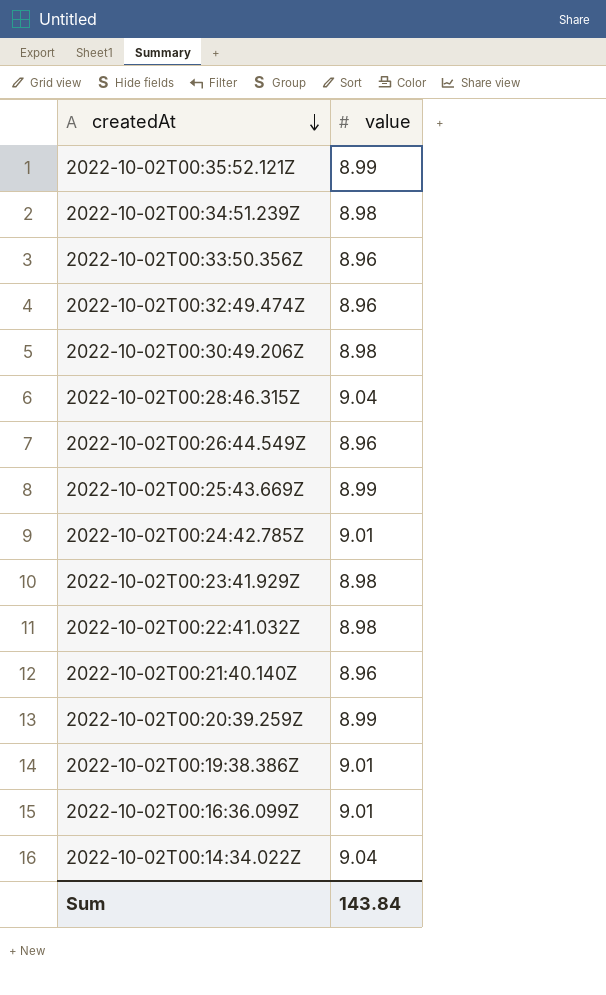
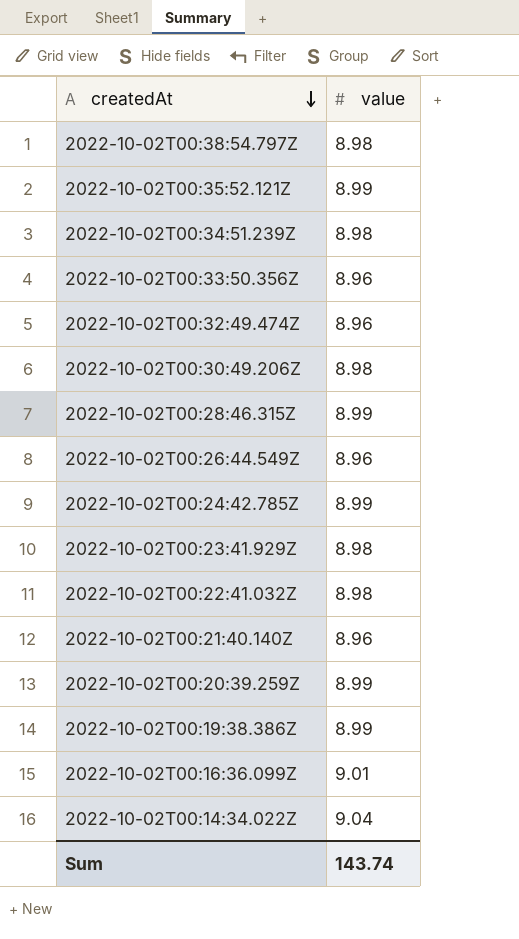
row 2022-10-02T00:25:43.669Z: 8.99 -> none
row 2022-10-02T00:38:54.797Z: none -> 8.98
2022-10-02T00:28:46.315Z | value: 9.04 -> 8.99
2022-10-02T00:24:42.785Z | value: 9.01 -> 8.99
2022-10-02T00:19:38.386Z | value: 9.01 -> 8.99
Sum | value: 143.84 -> 143.74

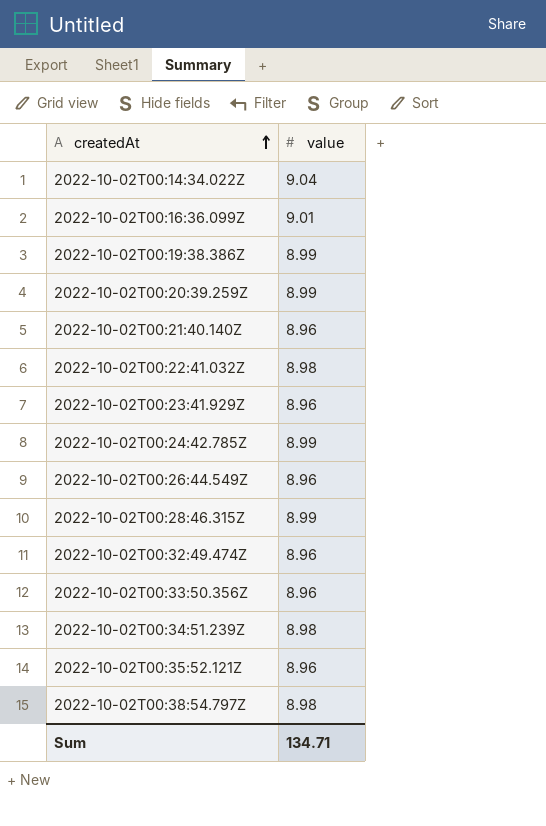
row order: createdAt descending -> createdAt ascending
row 2022-10-02T00:30:49.206Z: 8.98 -> none
2022-10-02T00:23:41.929Z | value: 8.98 -> 8.96
2022-10-02T00:35:52.121Z | value: 8.99 -> 8.96
Sum | value: 143.74 -> 134.71

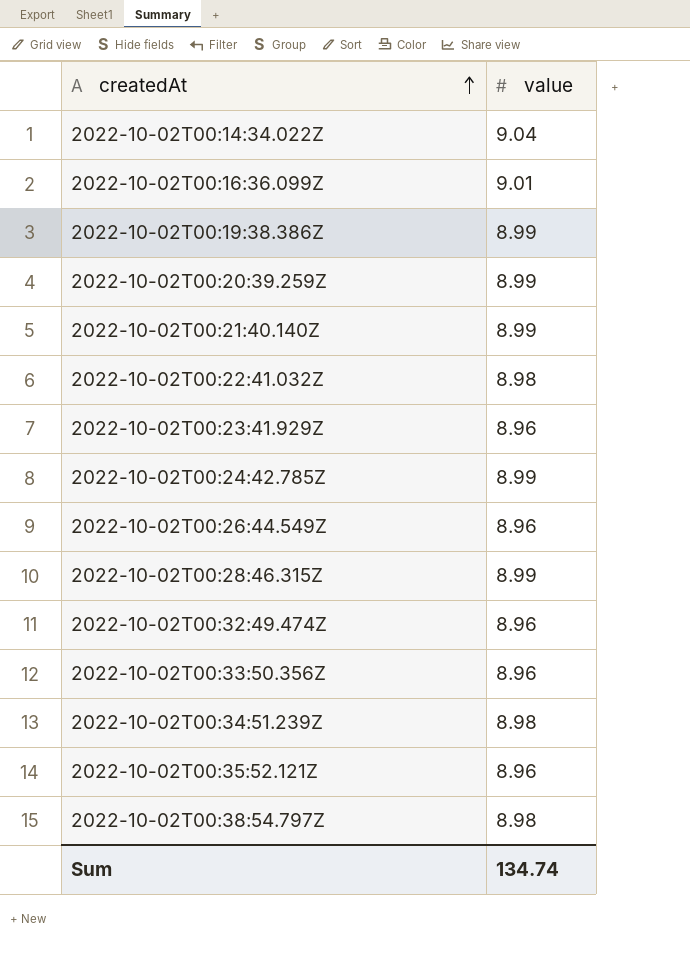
2022-10-02T00:21:40.140Z | value: 8.96 -> 8.99
Sum | value: 134.71 -> 134.74

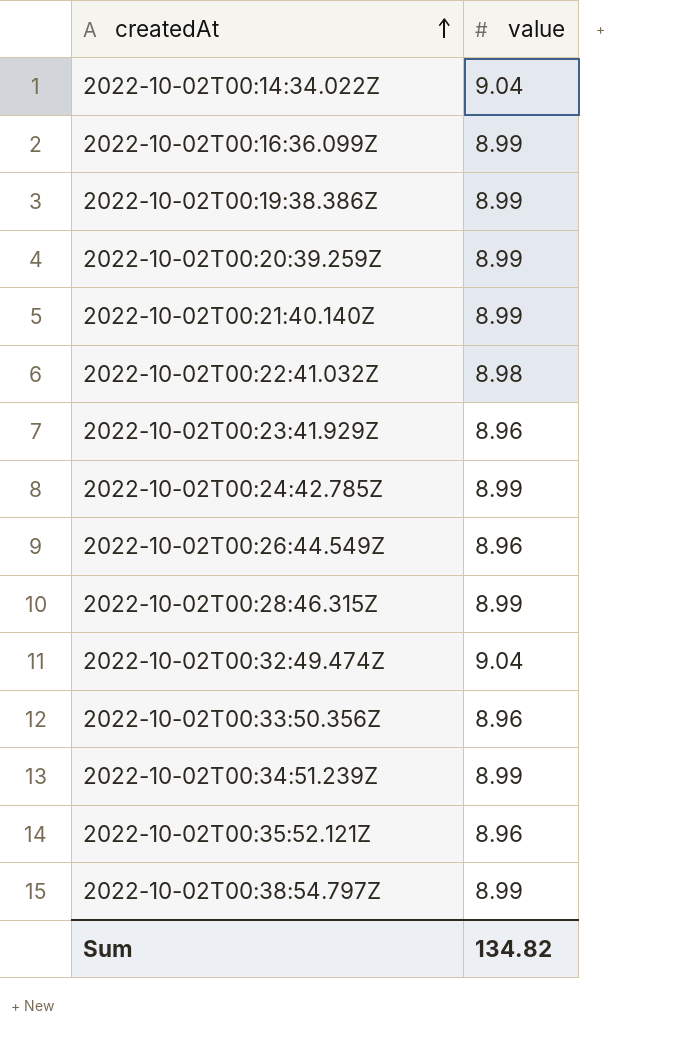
2022-10-02T00:16:36.099Z | value: 9.01 -> 8.99
2022-10-02T00:32:49.474Z | value: 8.96 -> 9.04
2022-10-02T00:34:51.239Z | value: 8.98 -> 8.99
2022-10-02T00:38:54.797Z | value: 8.98 -> 8.99
Sum | value: 134.74 -> 134.82

